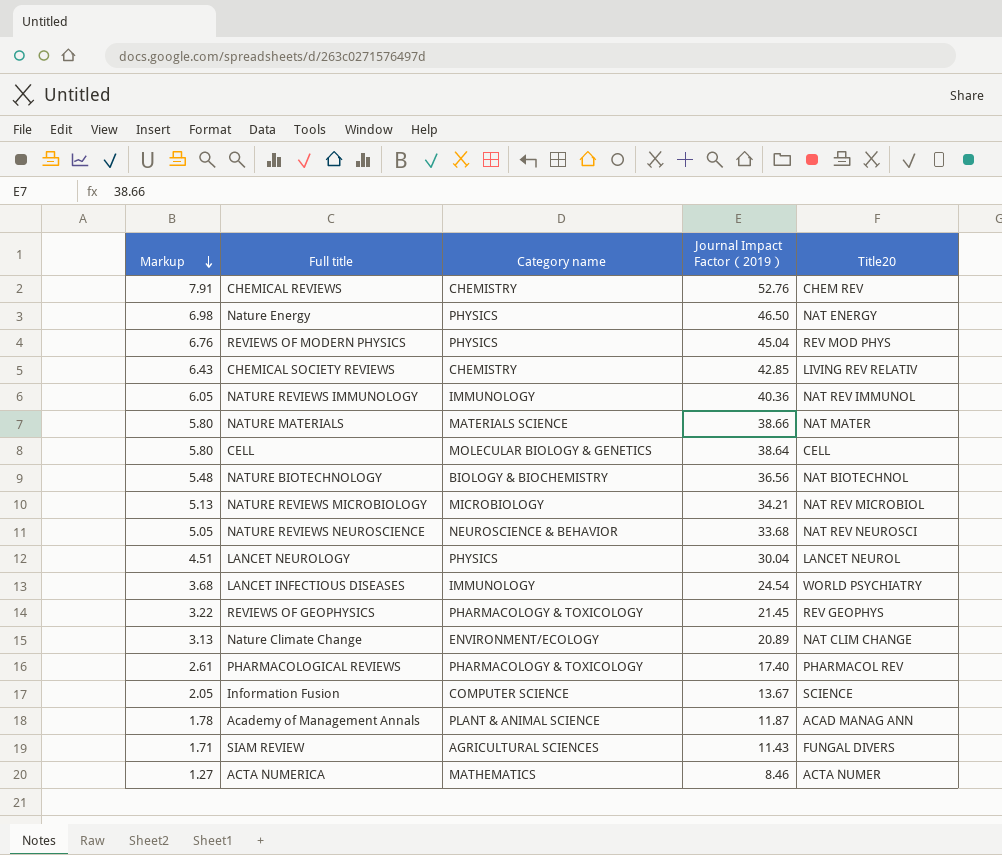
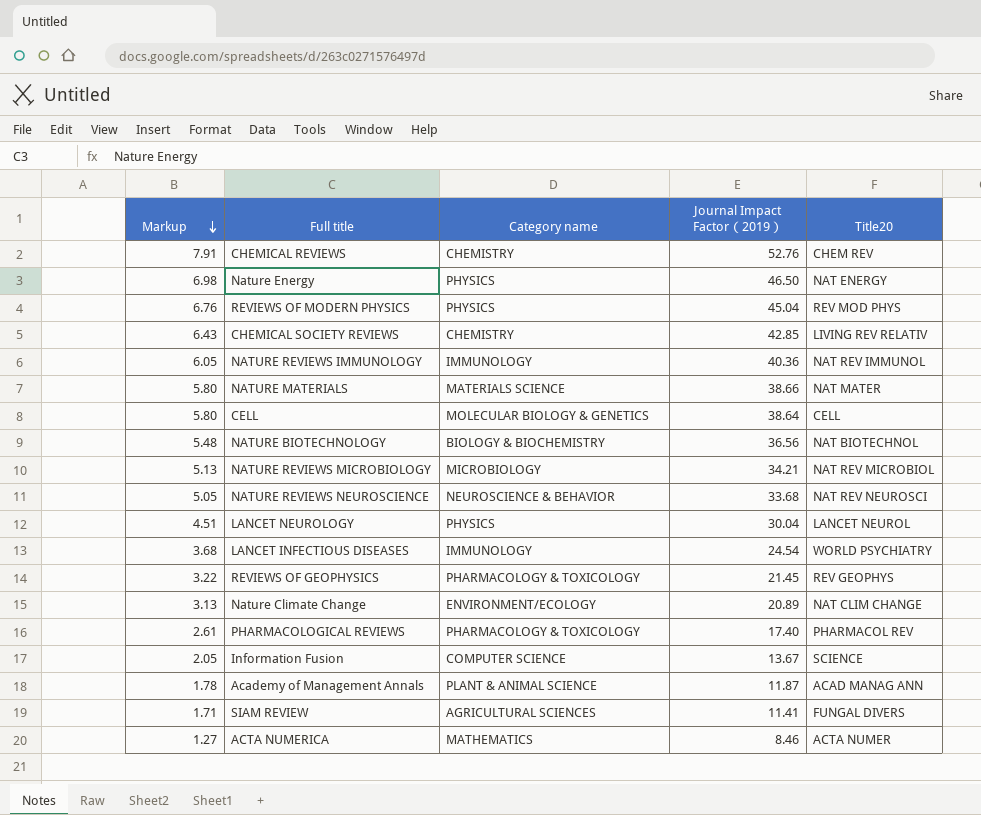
SIAM REVIEW | Journal Impact Factor（2019）: 11.43 -> 11.41

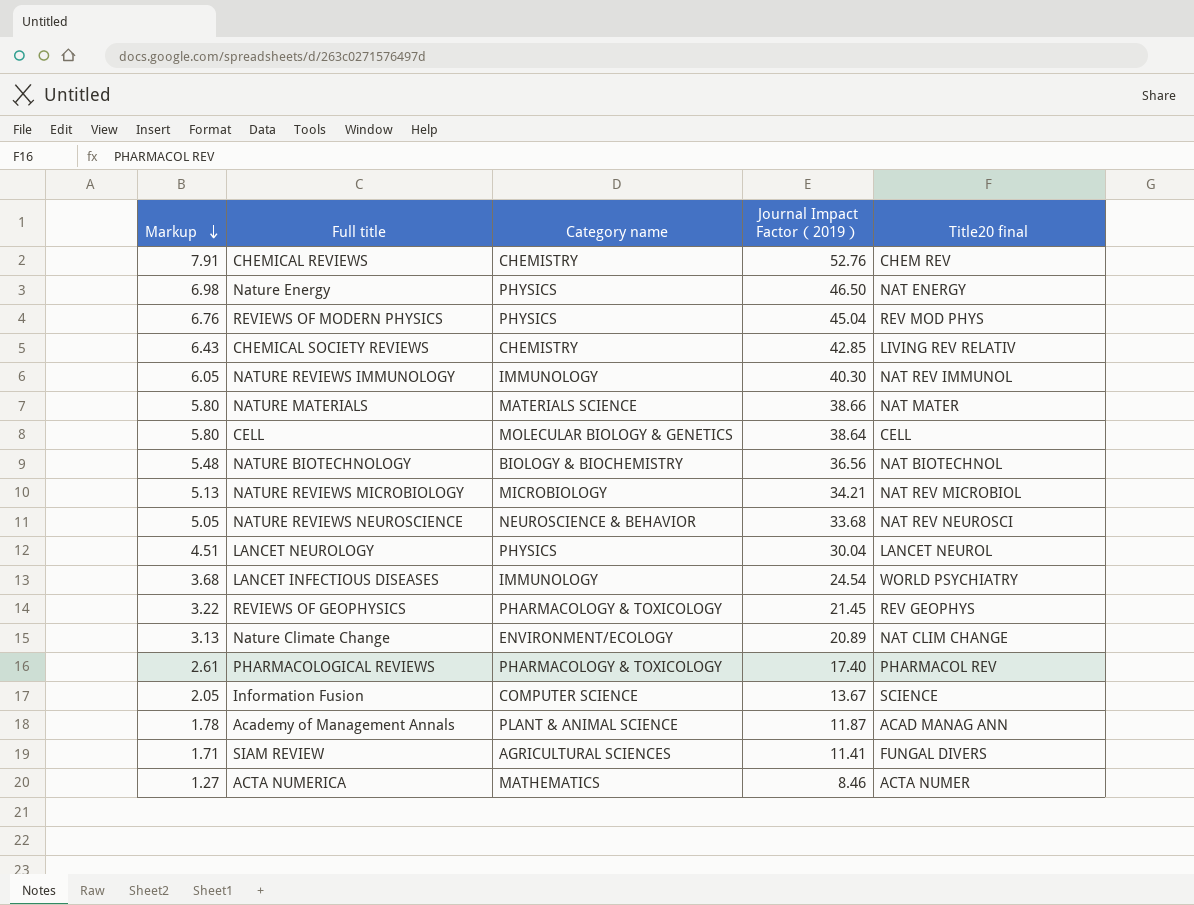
column name: Title20 -> Title20 final
NATURE REVIEWS IMMUNOLOGY | Journal Impact Factor（2019）: 40.36 -> 40.30

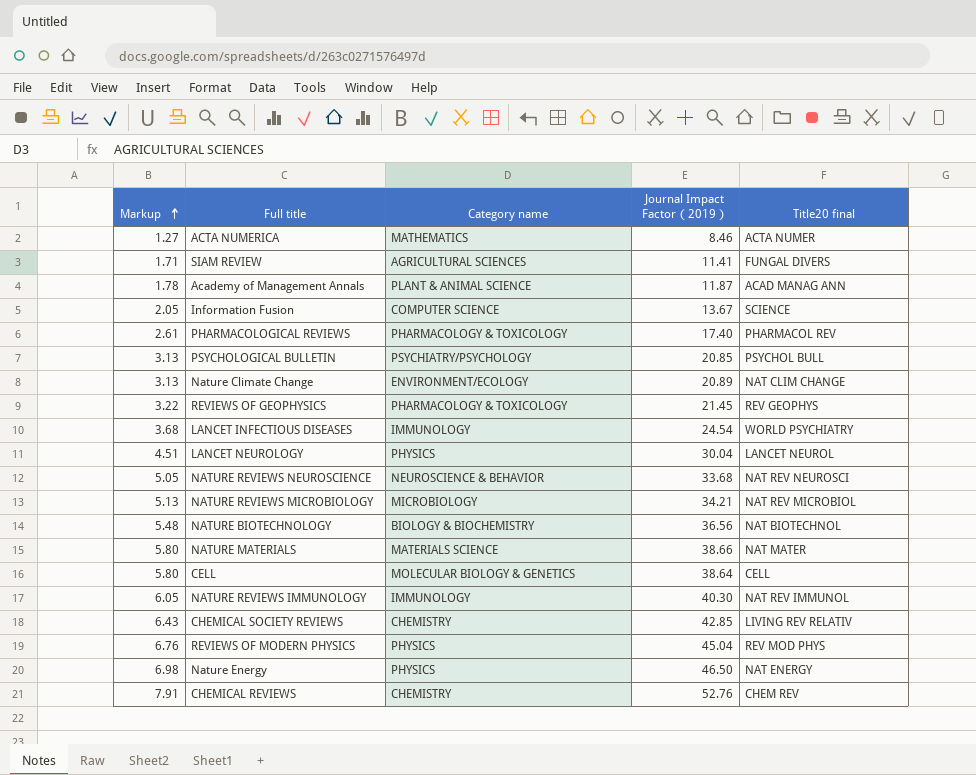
row order: Markup descending -> Markup ascending
row PSYCHOLOGICAL BULLETIN: none -> 3.13 | PSYCHIATRY/PSYCHOLOGY | 20.85 | PSYCHOL BULL

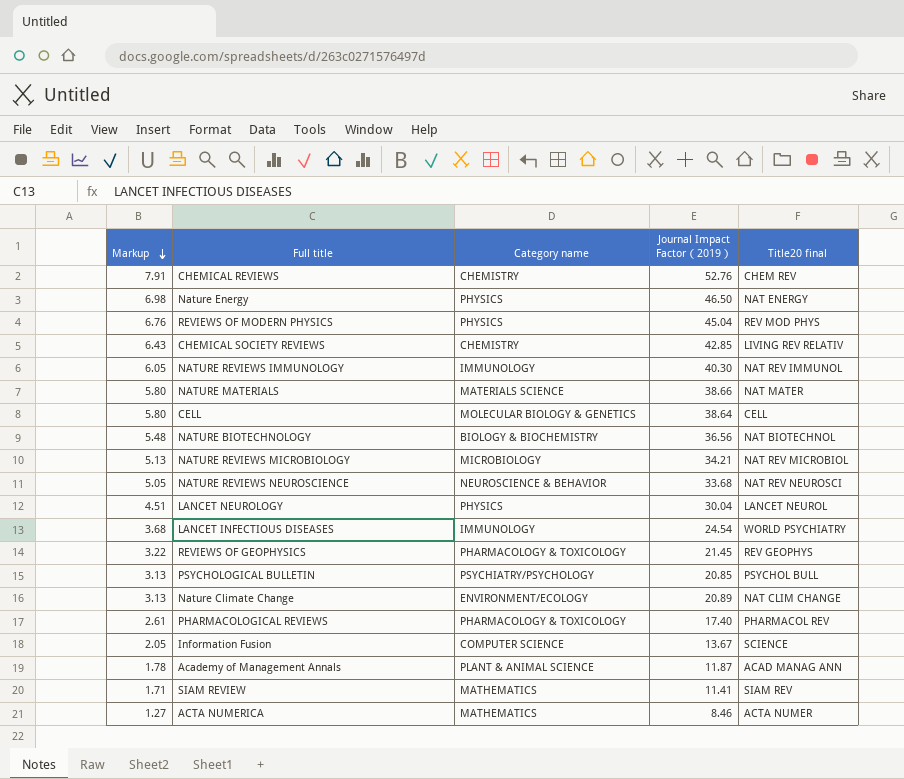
row order: Markup ascending -> Markup descending
SIAM REVIEW | Category name: AGRICULTURAL SCIENCES -> MATHEMATICS
SIAM REVIEW | Title20 final: FUNGAL DIVERS -> SIAM REV

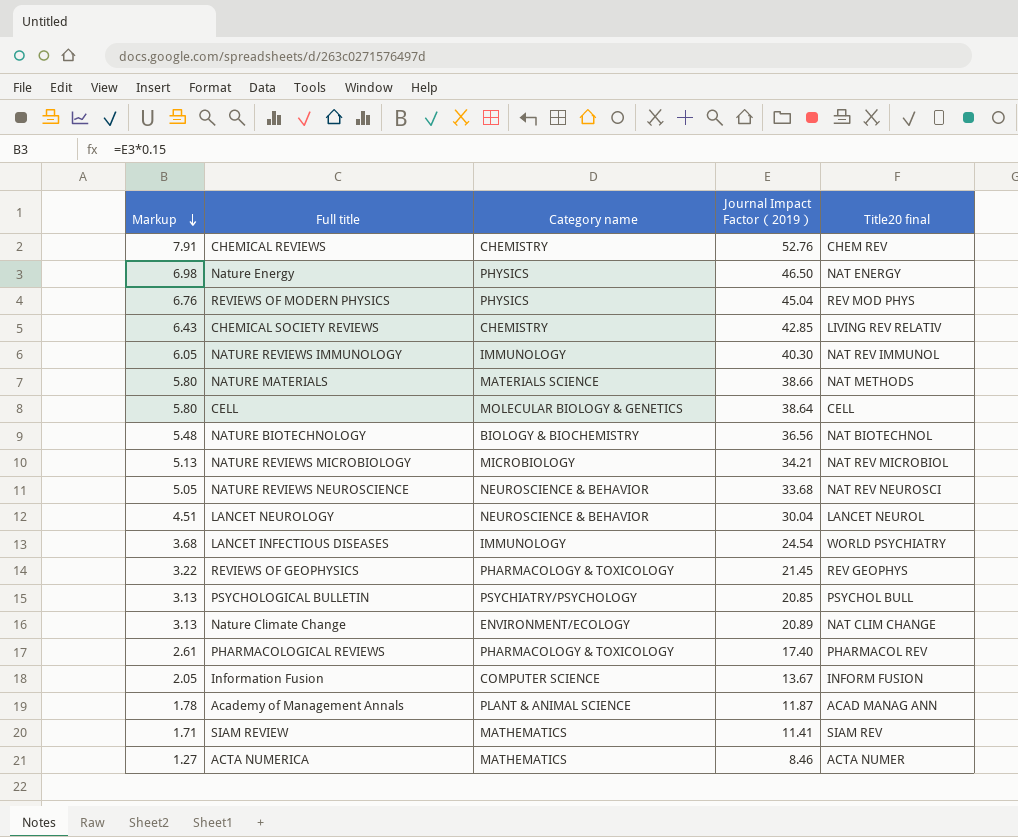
NATURE MATERIALS | Title20 final: NAT MATER -> NAT METHODS
LANCET NEUROLOGY | Category name: PHYSICS -> NEUROSCIENCE & BEHAVIOR
Information Fusion | Title20 final: SCIENCE -> INFORM FUSION

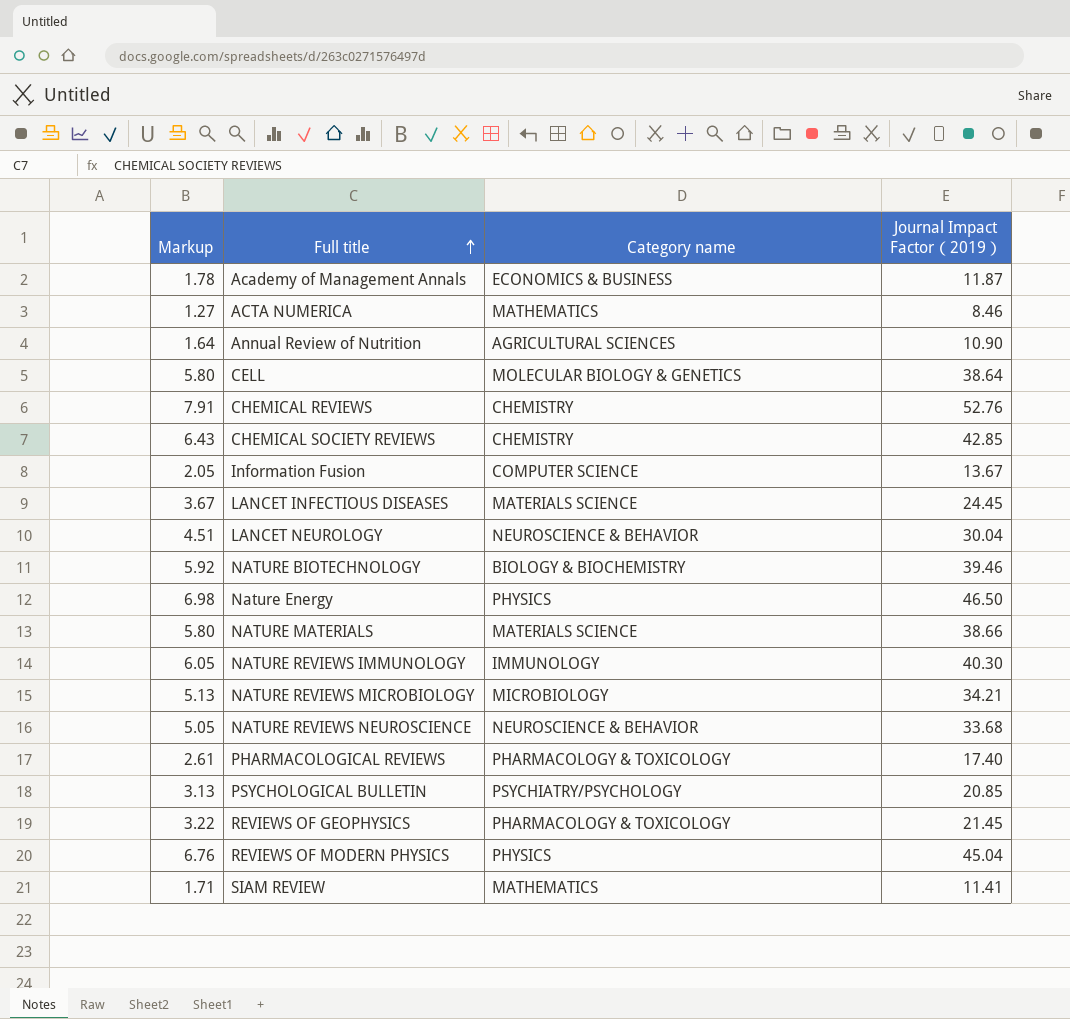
row order: Markup descending -> Full title ascending
column Title20 final | position: 5 -> none
row Nature Climate Change: 3.13 | ENVIRONMENT/ECOLOGY | 20.89 | NAT CLIM CHANGE -> none
Academy of Management Annals | Category name: PLANT & ANIMAL SCIENCE -> ECONOMICS & BUSINESS
row Annual Review of Nutrition: none -> 1.64 | AGRICULTURAL SCIENCES | 10.90
LANCET INFECTIOUS DISEASES | Markup: 3.68 -> 3.67
LANCET INFECTIOUS DISEASES | Category name: IMMUNOLOGY -> MATERIALS SCIENCE
LANCET INFECTIOUS DISEASES | Journal Impact Factor（2019）: 24.54 -> 24.45
NATURE BIOTECHNOLOGY | Markup: 5.48 -> 5.92
NATURE BIOTECHNOLOGY | Journal Impact Factor（2019）: 36.56 -> 39.46

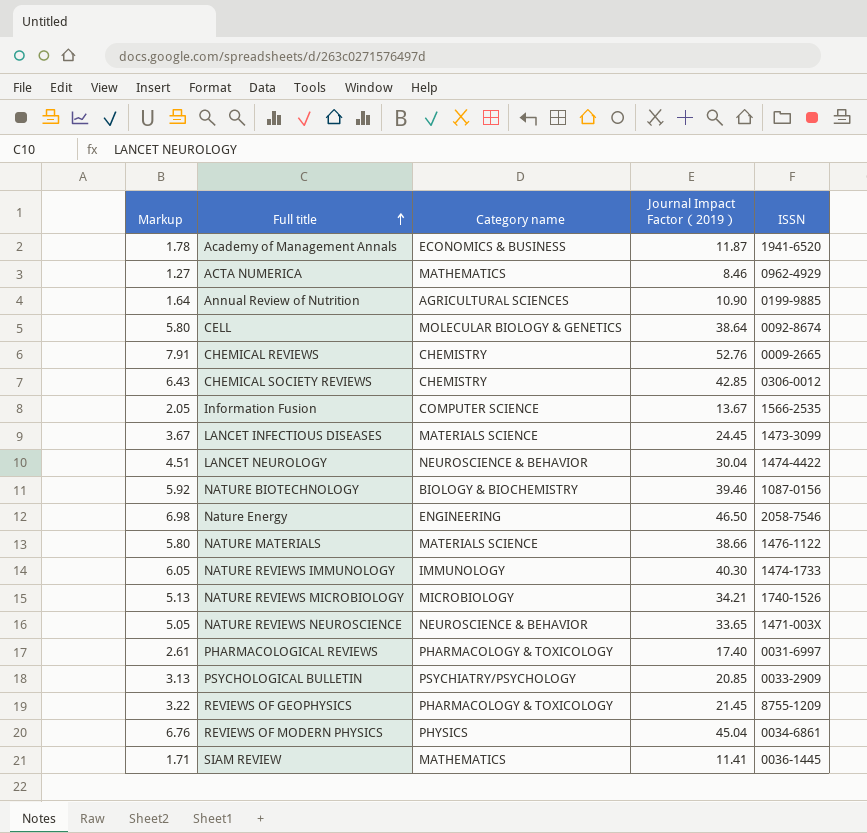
column ISSN | position: none -> 5
Nature Energy | Category name: PHYSICS -> ENGINEERING
NATURE REVIEWS NEUROSCIENCE | Journal Impact Factor（2019）: 33.68 -> 33.65

